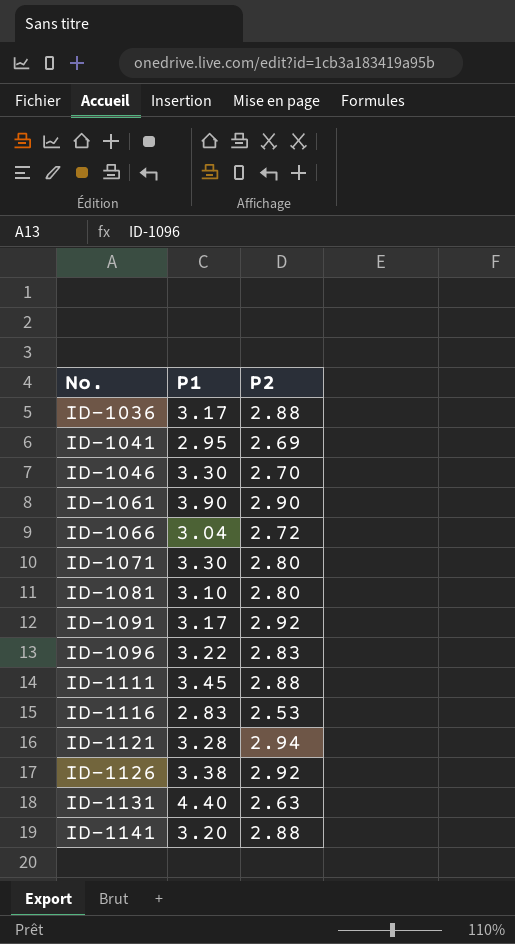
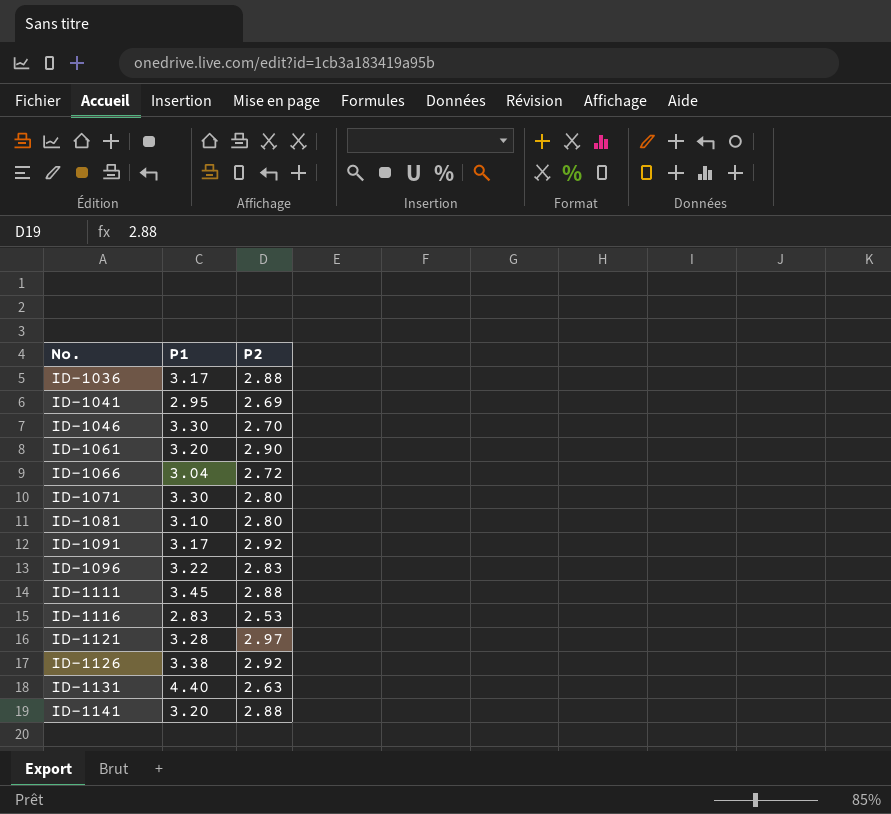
ID-1061 | P1: 3.90 -> 3.20
ID-1121 | P2: 2.94 -> 2.97

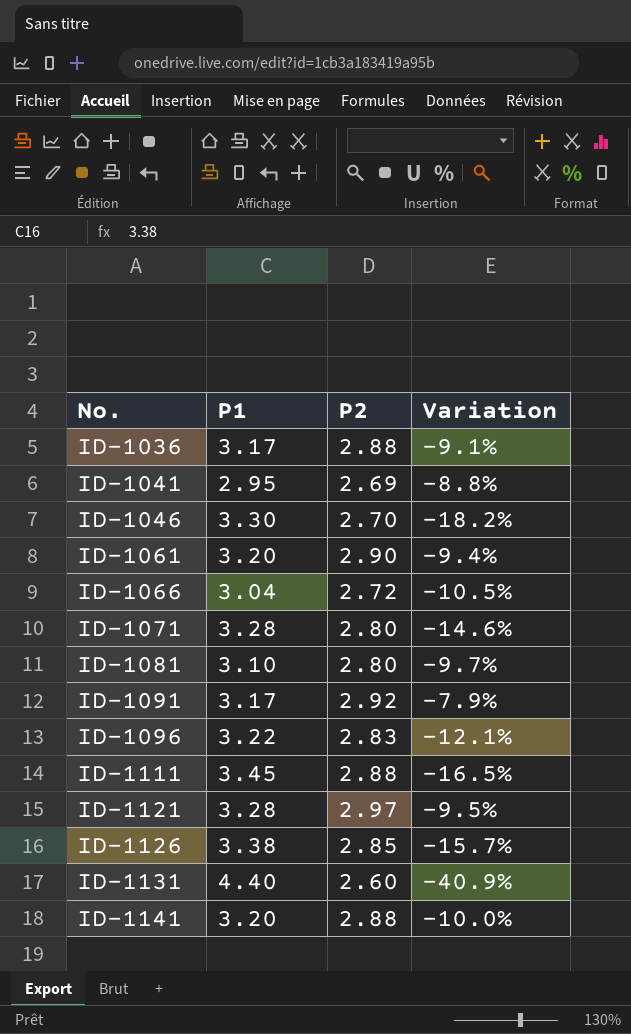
column Variation | formula: none -> ([P2] - [P1]) / [P1]
row ID-1116: 2.83 | 2.53 -> none
ID-1071 | P1: 3.30 -> 3.28
ID-1126 | P2: 2.92 -> 2.85
ID-1131 | P2: 2.63 -> 2.60

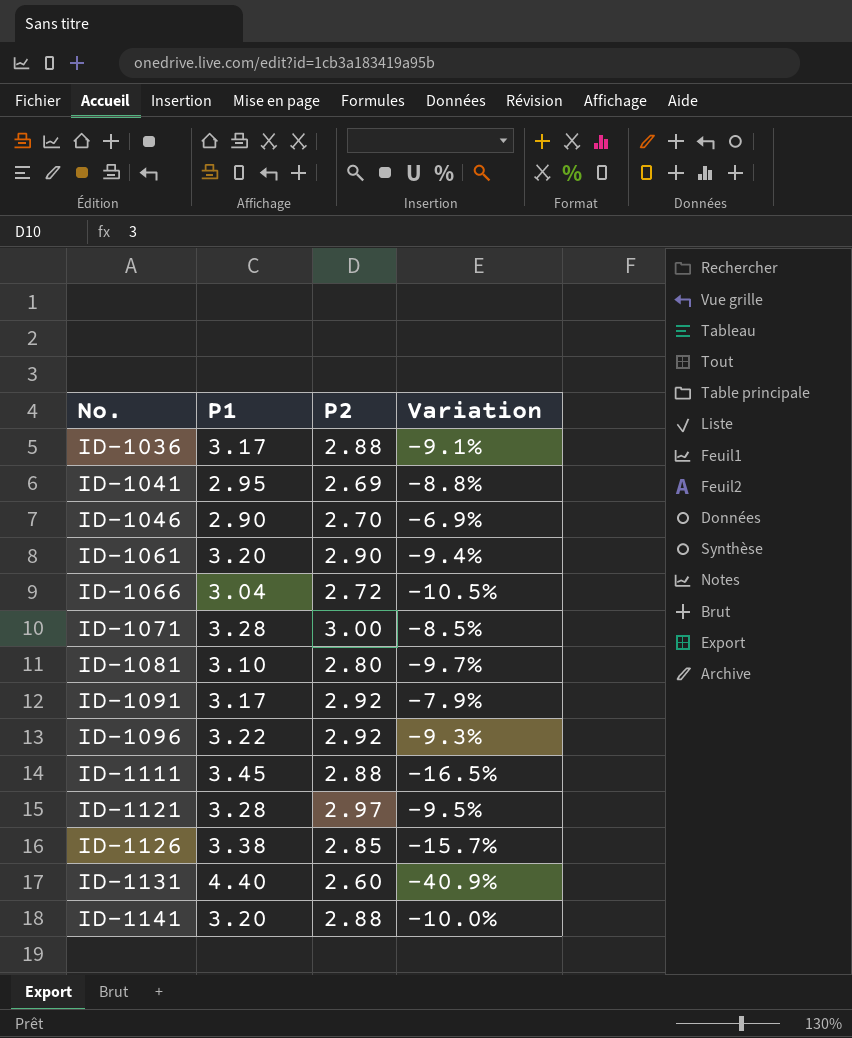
ID-1046 | P1: 3.30 -> 2.90
ID-1046 | Variation: -18.2% -> -6.9%
ID-1071 | P2: 2.80 -> 3.00
ID-1071 | Variation: -14.6% -> -8.5%
ID-1096 | P2: 2.83 -> 2.92
ID-1096 | Variation: -12.1% -> -9.3%

